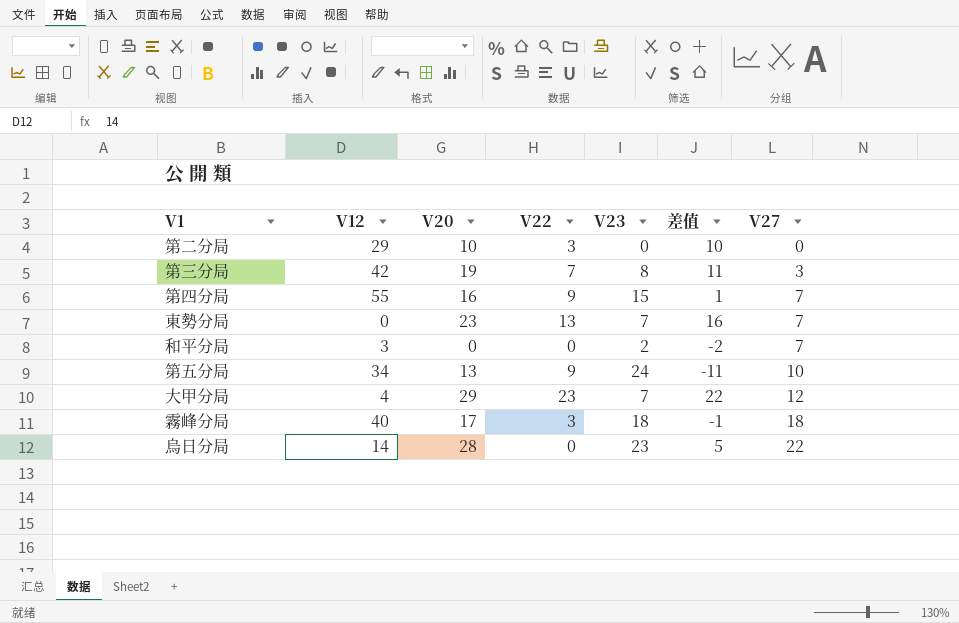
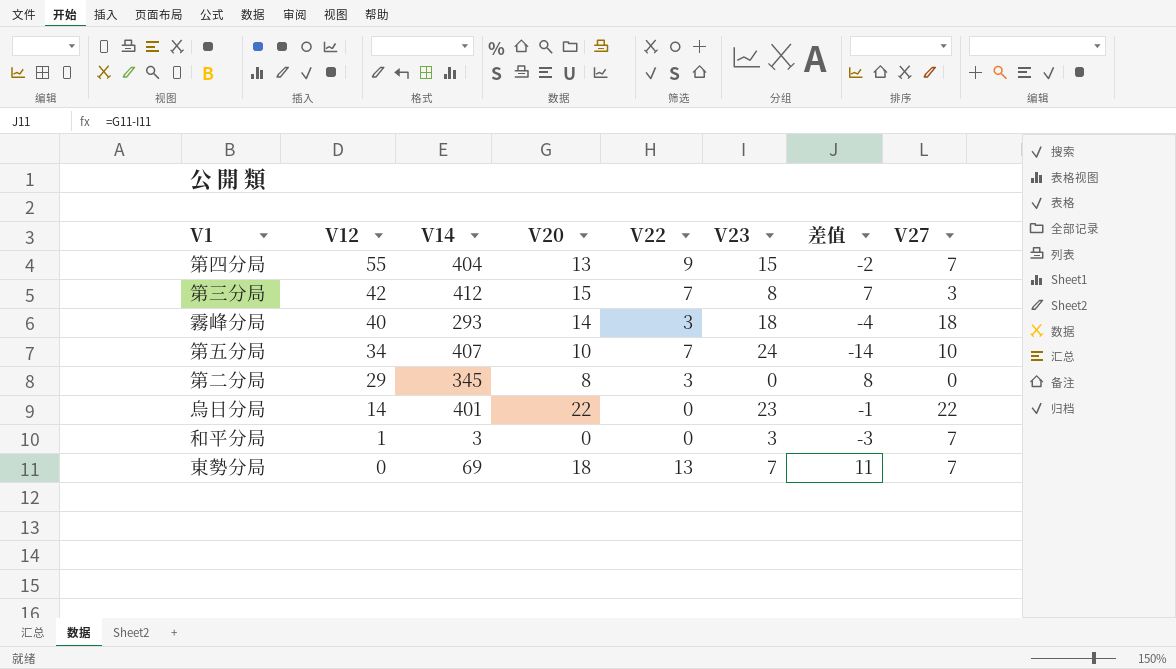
row order: V27 ascending -> V12 descending
column V14 | position: none -> 3
row 大甲分局: 4 | 29 | 23 | 7 | 22 | 12 -> none
第四分局 | V20: 16 -> 13
第四分局 | 差值: 1 -> -2
第三分局 | V20: 19 -> 15
第三分局 | 差值: 11 -> 7
霧峰分局 | V20: 17 -> 14
霧峰分局 | 差值: -1 -> -4
第五分局 | V20: 13 -> 10
第五分局 | V22: 9 -> 7
第五分局 | 差值: -11 -> -14
第二分局 | V20: 10 -> 8
第二分局 | 差值: 10 -> 8
烏日分局 | V20: 28 -> 22
烏日分局 | 差值: 5 -> -1
和平分局 | V12: 3 -> 1
和平分局 | V23: 2 -> 3
和平分局 | 差值: -2 -> -3
東勢分局 | V20: 23 -> 18
東勢分局 | 差值: 16 -> 11

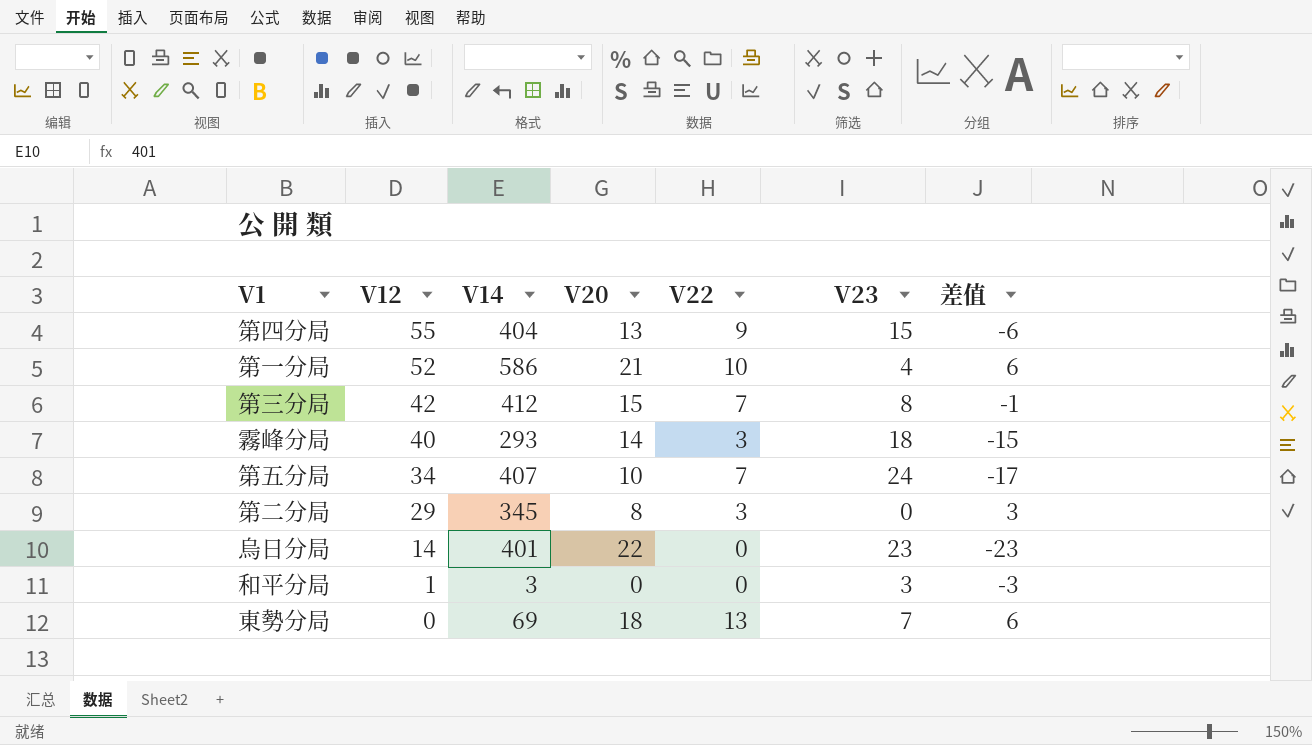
column V27 | position: 8 -> none
column 差值 | formula: [V20] - [V23] -> [V22] - [V23]
row 第一分局: none -> 52 | 586 | 21 | 10 | 4 | 6

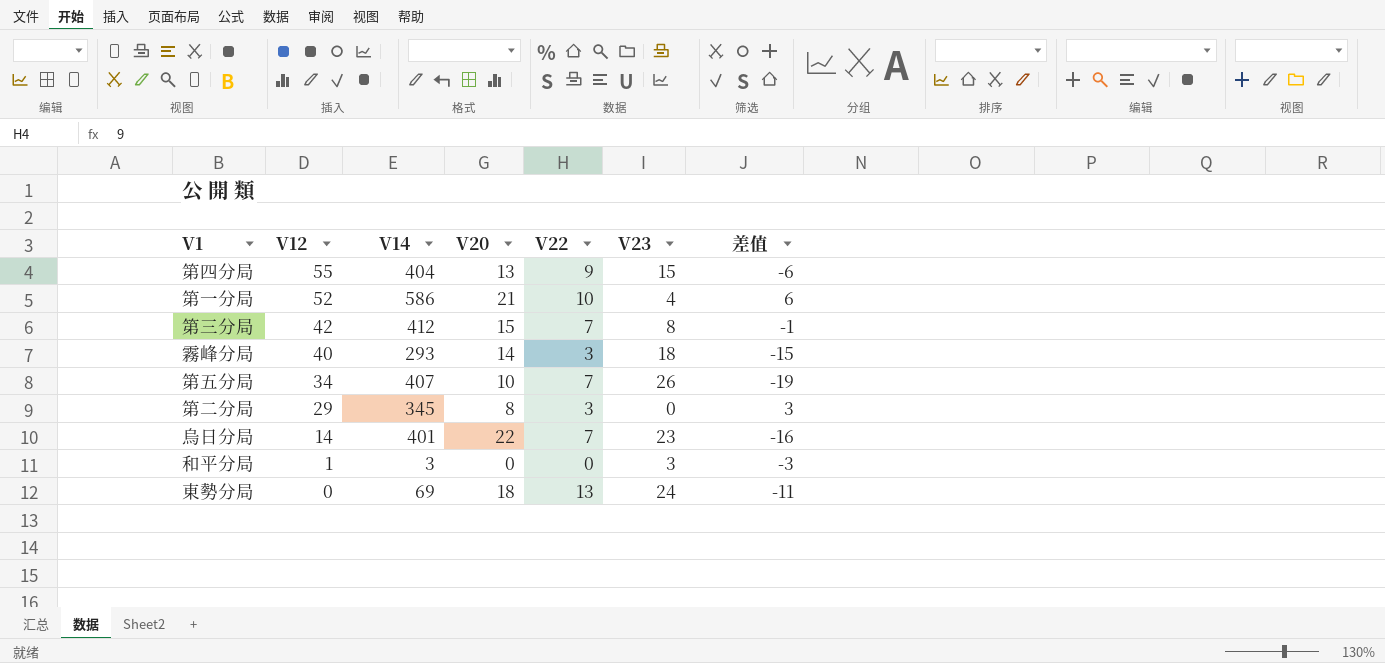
第五分局 | V23: 24 -> 26
第五分局 | 差值: -17 -> -19
烏日分局 | V22: 0 -> 7
烏日分局 | 差值: -23 -> -16
東勢分局 | V23: 7 -> 24
東勢分局 | 差值: 6 -> -11

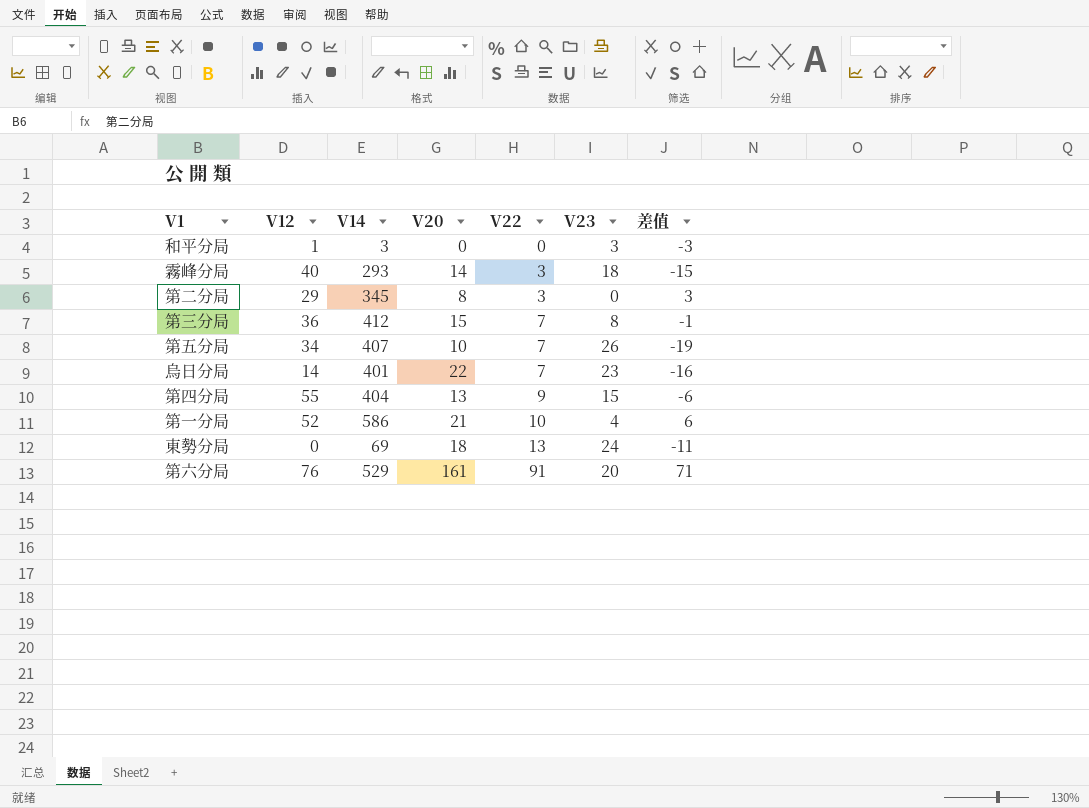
row order: V12 descending -> V22 ascending
第三分局 | V12: 42 -> 36
row 第六分局: none -> 76 | 529 | 161 | 91 | 20 | 71

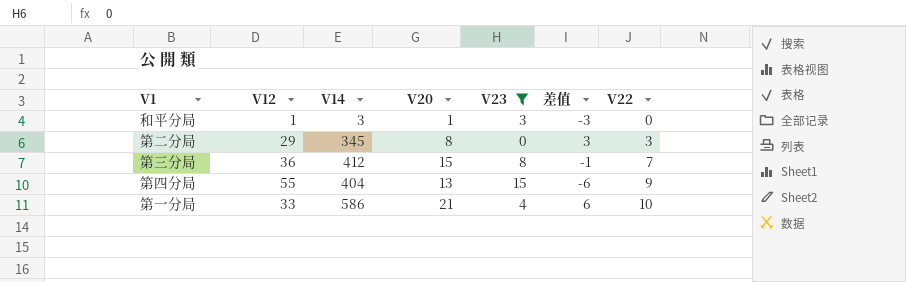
filter: none -> V23 <= 15
column V22 | position: 5 -> 7
和平分局 | V20: 0 -> 1
第一分局 | V12: 52 -> 33

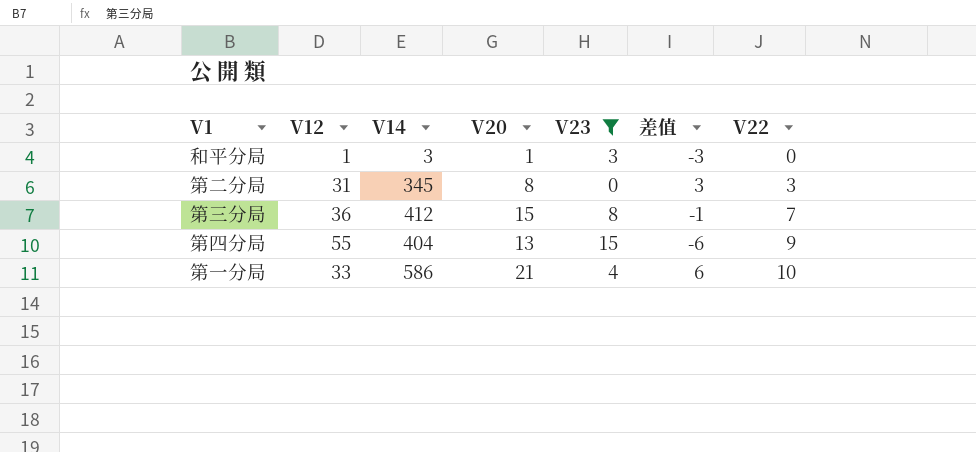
第二分局 | V12: 29 -> 31

